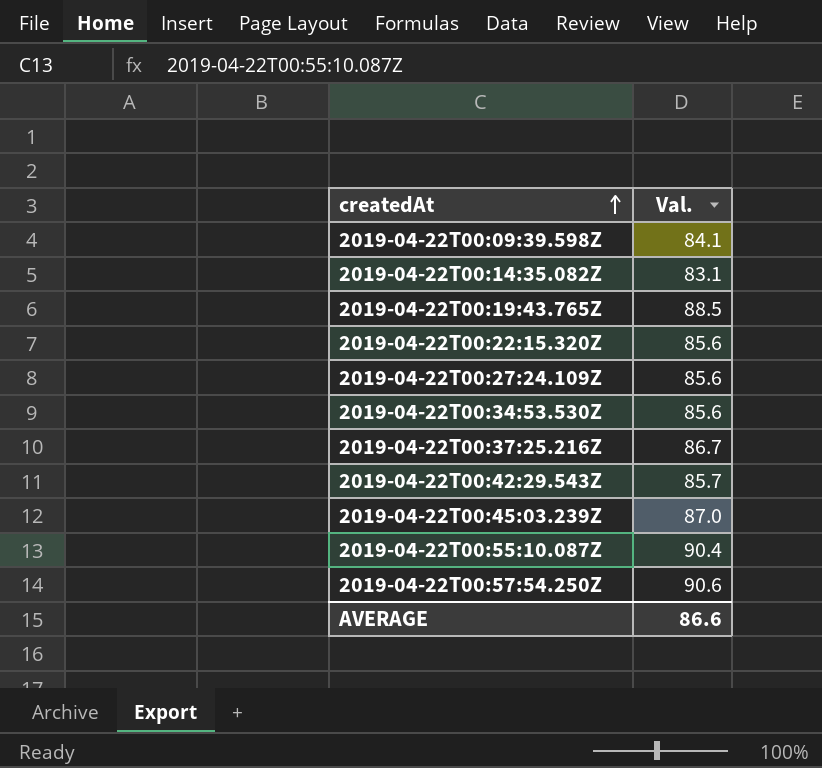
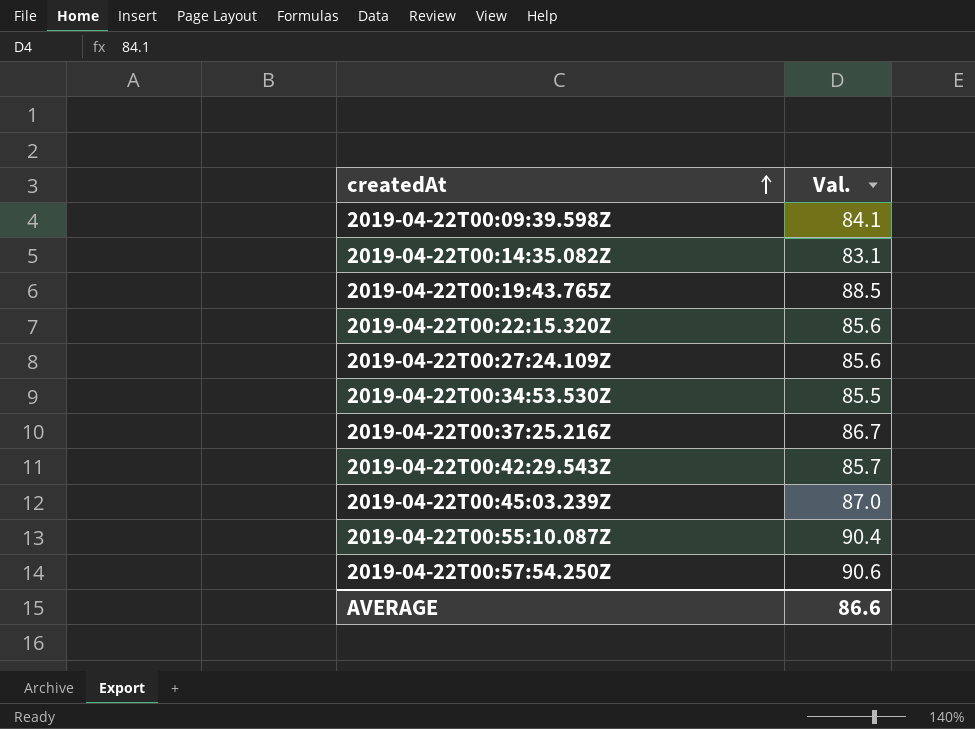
2019-04-22T00:34:53.530Z | Val.: 85.6 -> 85.5

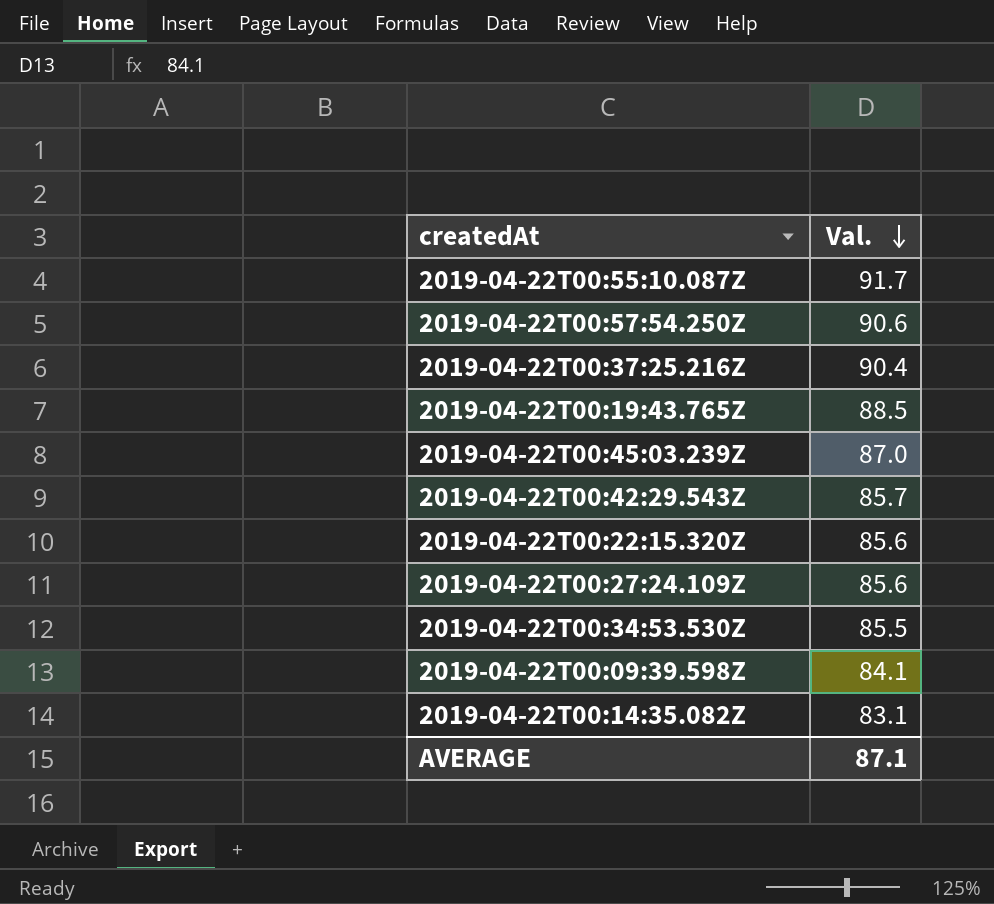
row order: createdAt ascending -> Val. descending
2019-04-22T00:55:10.087Z | Val.: 90.4 -> 91.7
2019-04-22T00:37:25.216Z | Val.: 86.7 -> 90.4
AVERAGE | Val.: 86.6 -> 87.1

